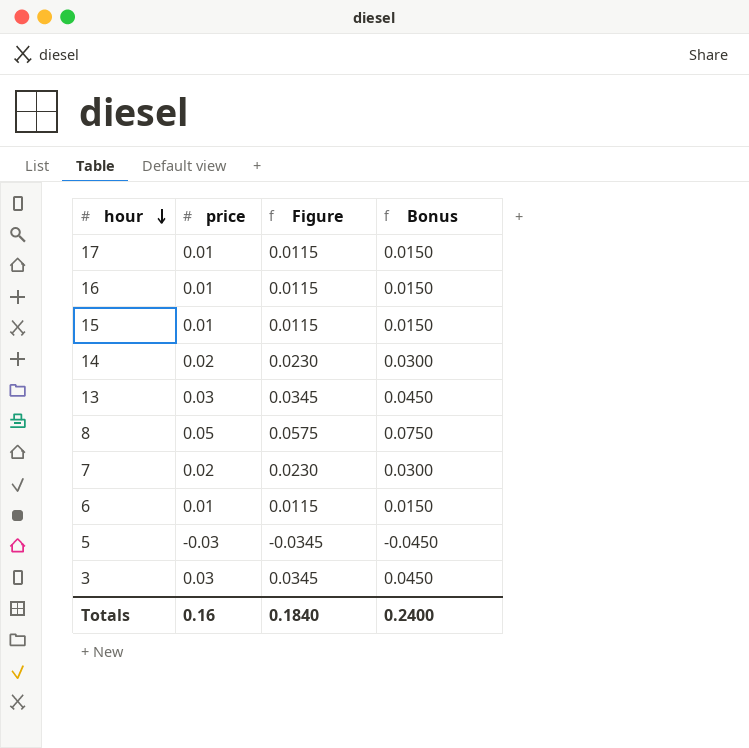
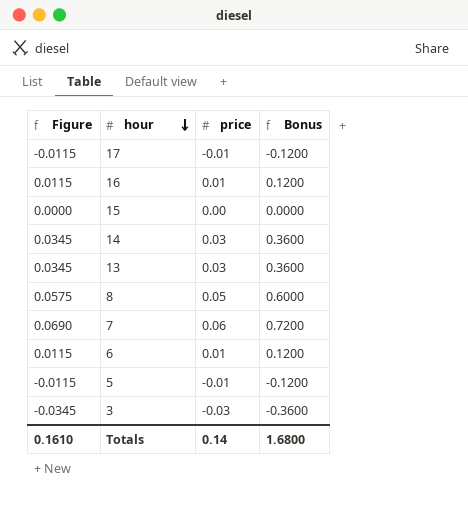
column Figure | position: 3 -> 1
column Bonus | formula: [price] * 1.5 -> [price] * 12
17 | Figure: 0.0115 -> -0.0115
17 | price: 0.01 -> -0.01
15 | Figure: 0.0115 -> 0.0000
15 | price: 0.01 -> 0.00
14 | Figure: 0.0230 -> 0.0345
14 | price: 0.02 -> 0.03
7 | Figure: 0.0230 -> 0.0690
7 | price: 0.02 -> 0.06
5 | Figure: -0.0345 -> -0.0115
5 | price: -0.03 -> -0.01
3 | Figure: 0.0345 -> -0.0345
3 | price: 0.03 -> -0.03
Totals | Figure: 0.1840 -> 0.1610
Totals | price: 0.16 -> 0.14
Totals | Bonus: 0.2400 -> 1.6800

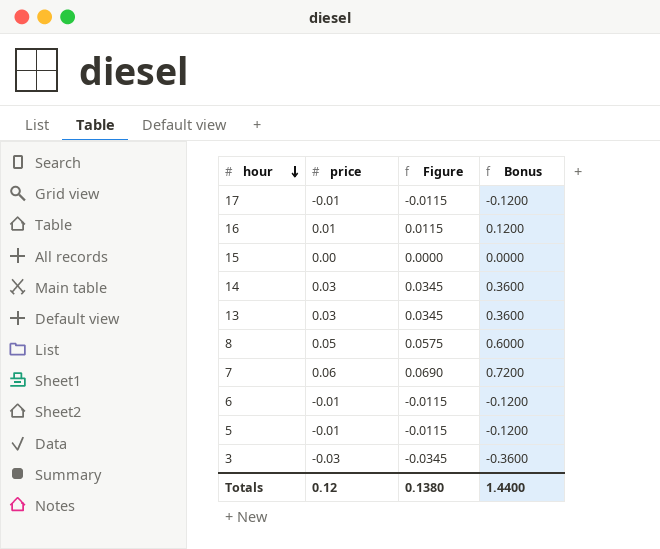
column Figure | position: 1 -> 3
6 | price: 0.01 -> -0.01
6 | Figure: 0.0115 -> -0.0115
6 | Bonus: 0.1200 -> -0.1200
Totals | price: 0.14 -> 0.12
Totals | Figure: 0.1610 -> 0.1380
Totals | Bonus: 1.6800 -> 1.4400

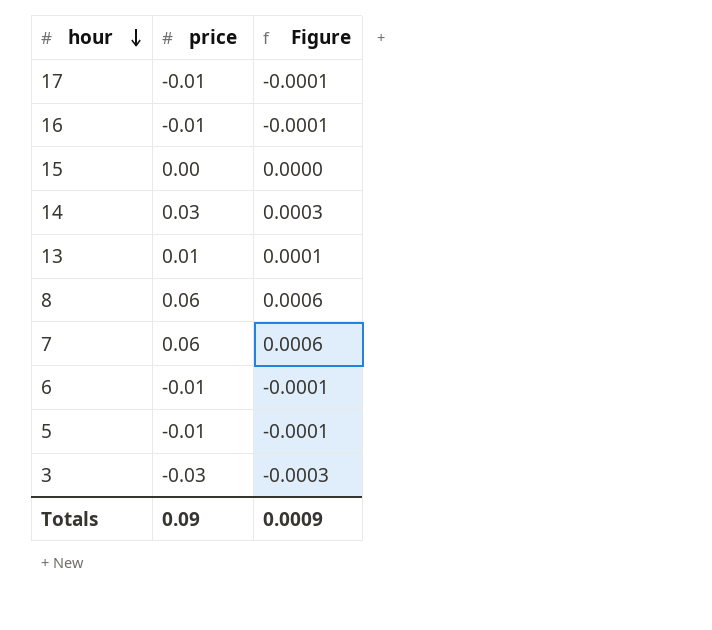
column Bonus | formula: [price] * 12 -> none
column Figure | formula: [price] * 1.15 -> [price] * 0.01
16 | price: 0.01 -> -0.01
13 | price: 0.03 -> 0.01
8 | price: 0.05 -> 0.06
Totals | price: 0.12 -> 0.09
Totals | Figure: 0.1380 -> 0.0009

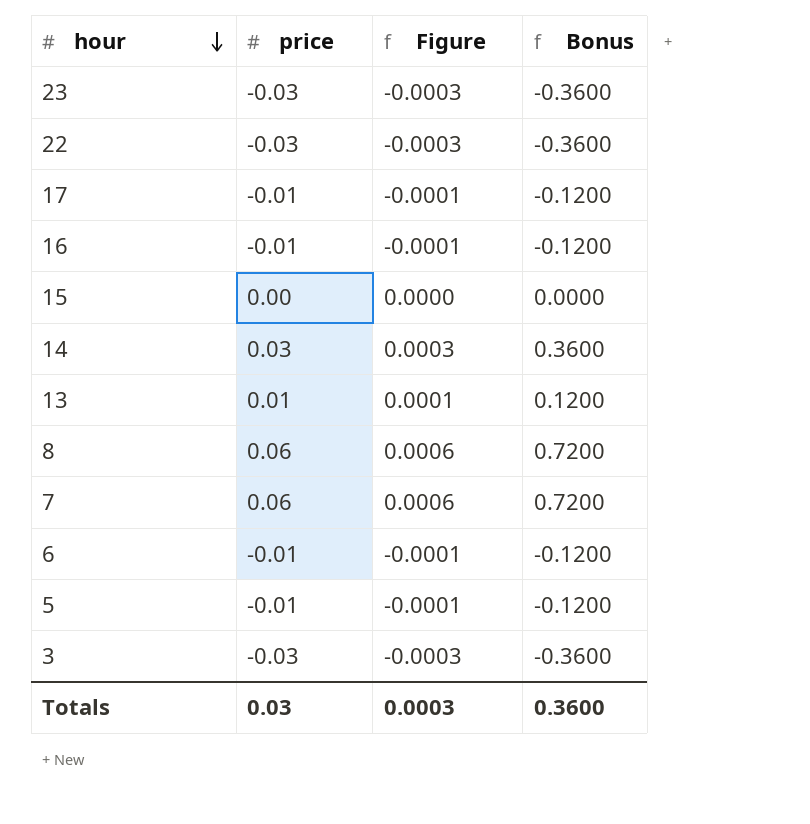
column Bonus | formula: none -> [price] * 12
row 23: none -> -0.03 | -0.0003 | -0.3600
row 22: none -> -0.03 | -0.0003 | -0.3600
Totals | price: 0.09 -> 0.03
Totals | Figure: 0.0009 -> 0.0003

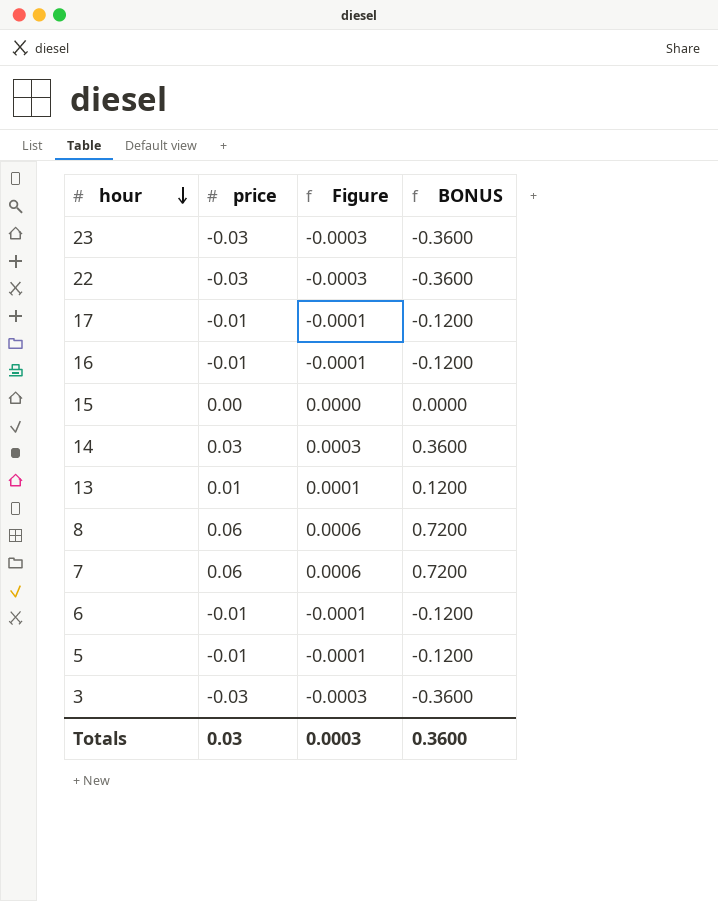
column name: Bonus -> BONUS

